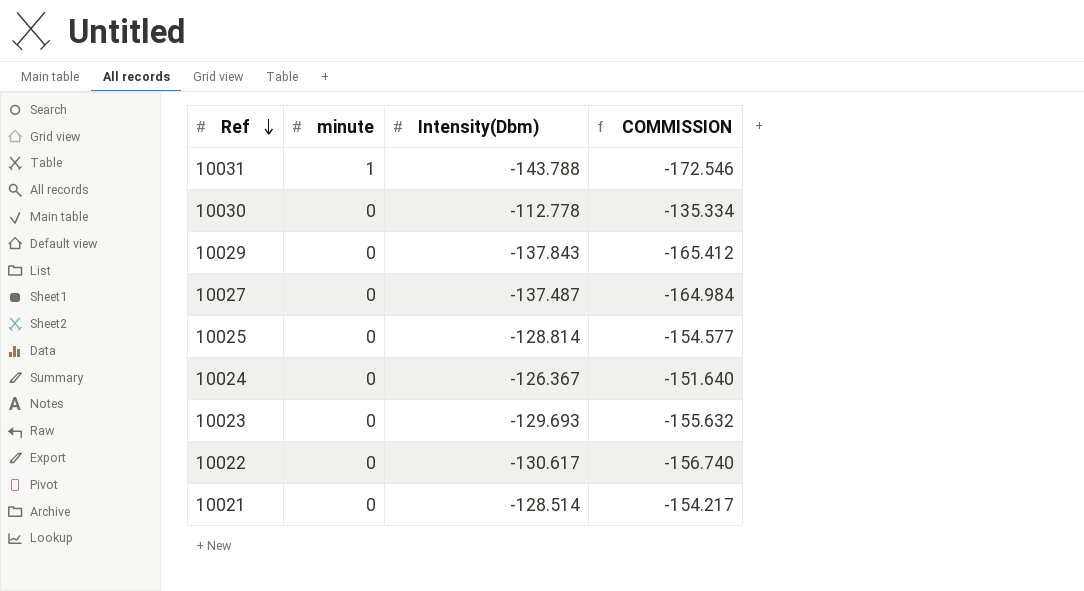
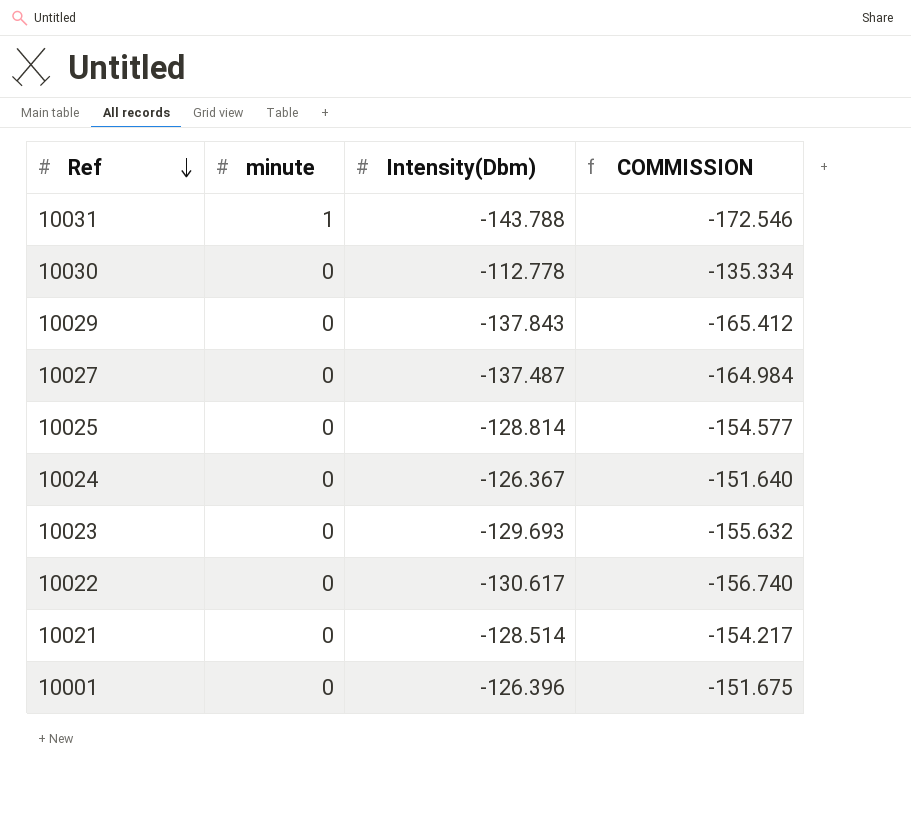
row 10001: none -> 0 | -126.396 | -151.675

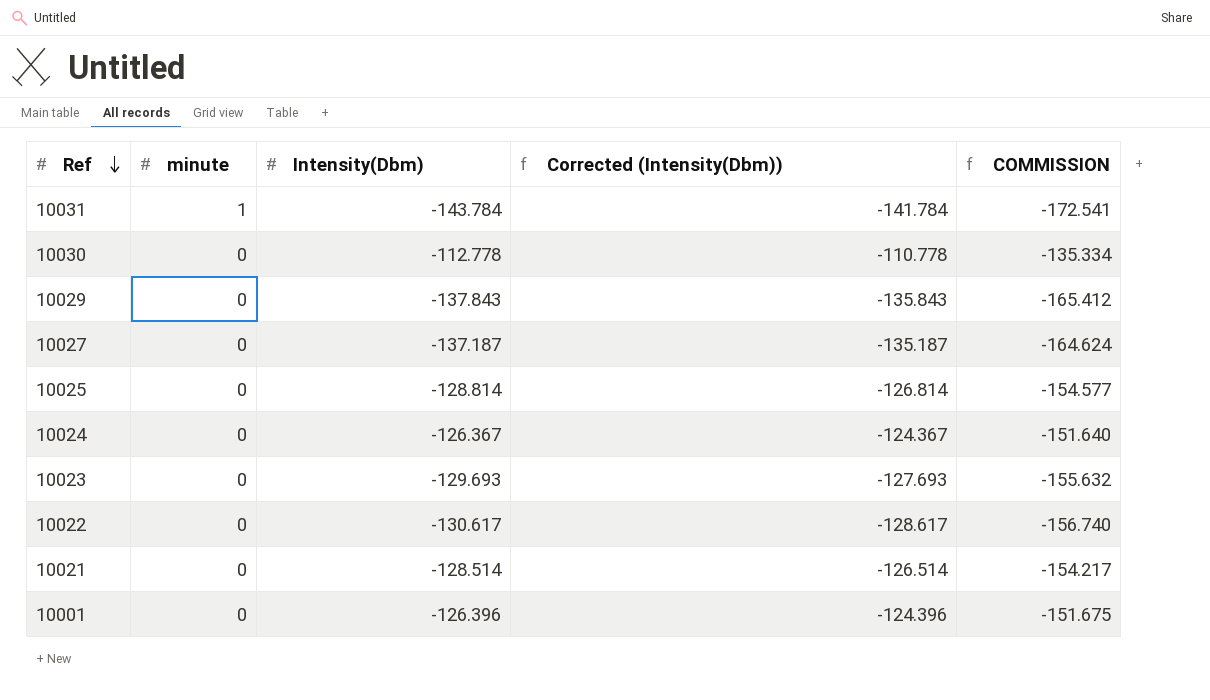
column Corrected (Intensity(Dbm)) | formula: none -> [Intensity(Dbm)] + 2
10031 | Intensity(Dbm): -143.788 -> -143.784
10031 | COMMISSION: -172.546 -> -172.541
10027 | Intensity(Dbm): -137.487 -> -137.187
10027 | COMMISSION: -164.984 -> -164.624

